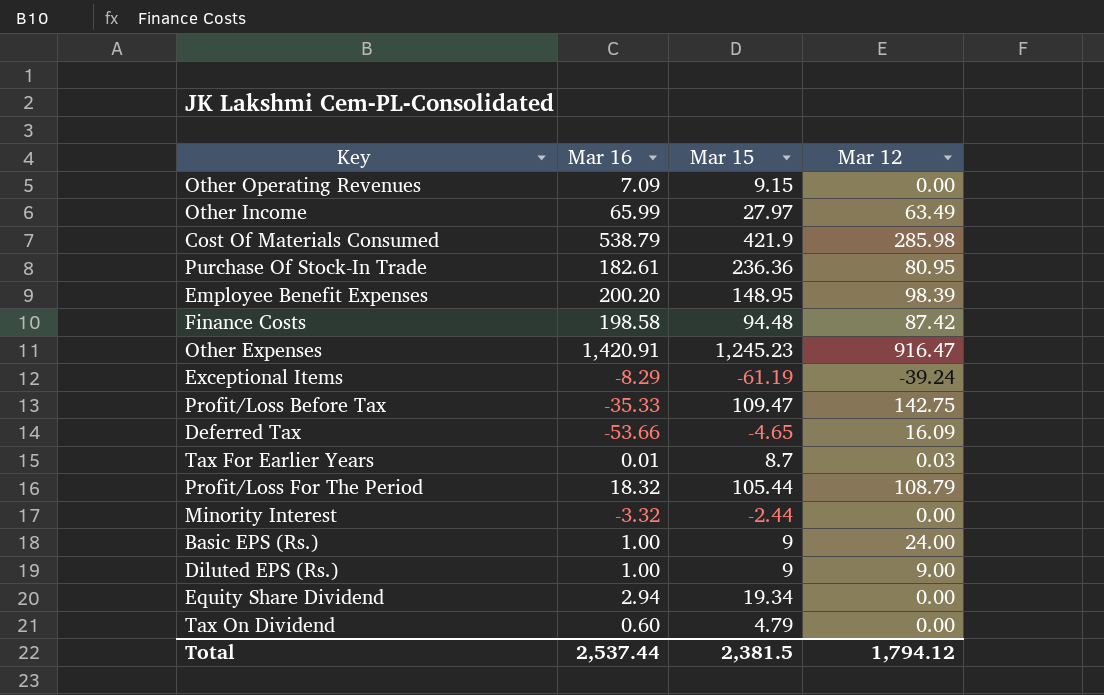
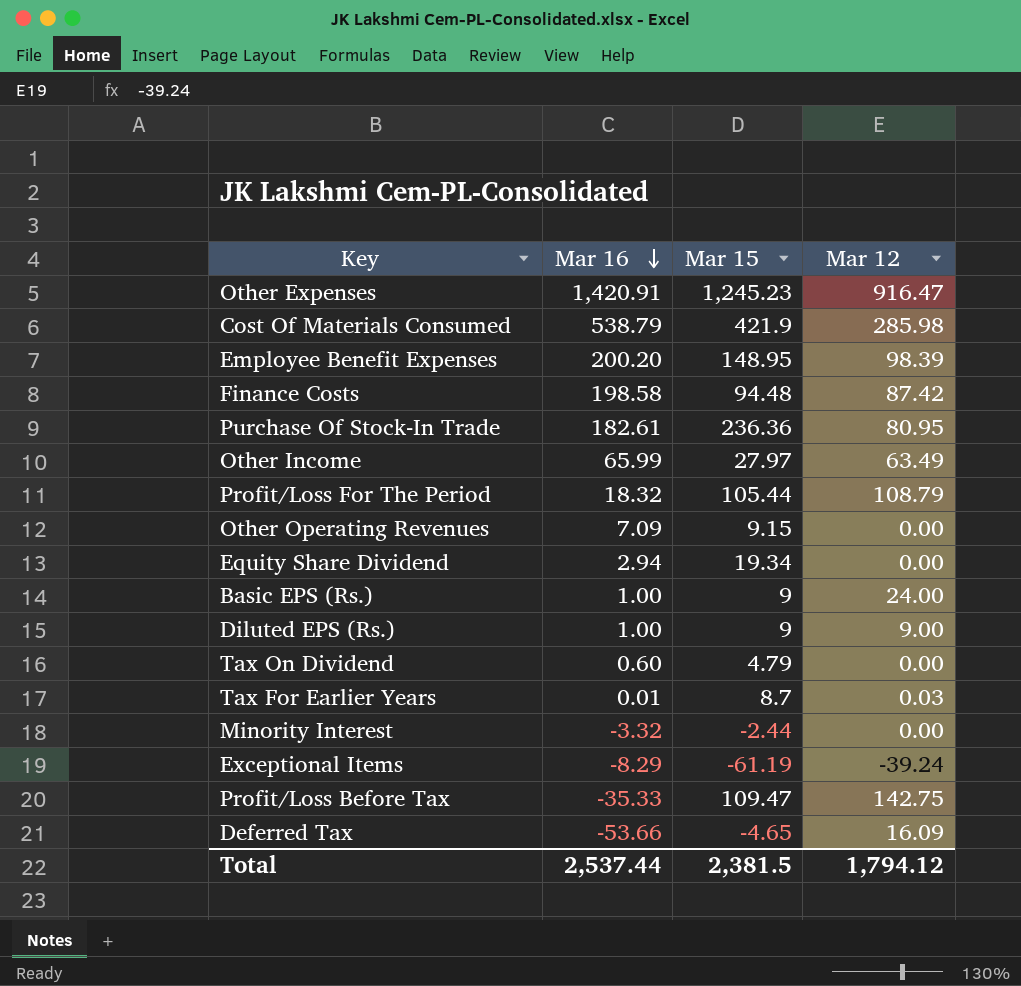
row order: none -> Mar 16 descending

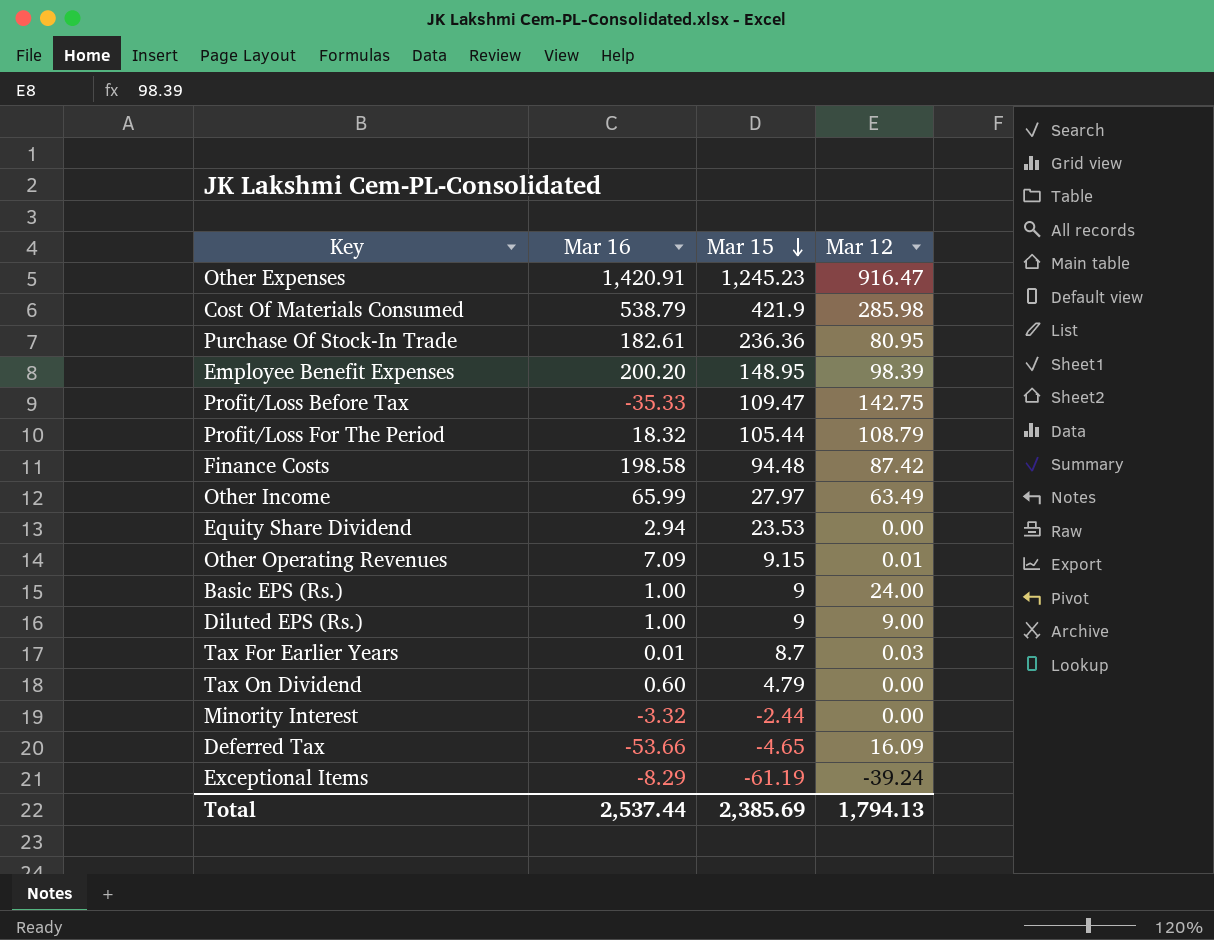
row order: Mar 16 descending -> Mar 15 descending
Equity Share Dividend | Mar 15: 19.34 -> 23.53
Other Operating Revenues | Mar 12: 0.00 -> 0.01
Total | Mar 15: 2,381.5 -> 2,385.69
Total | Mar 12: 1,794.12 -> 1,794.13

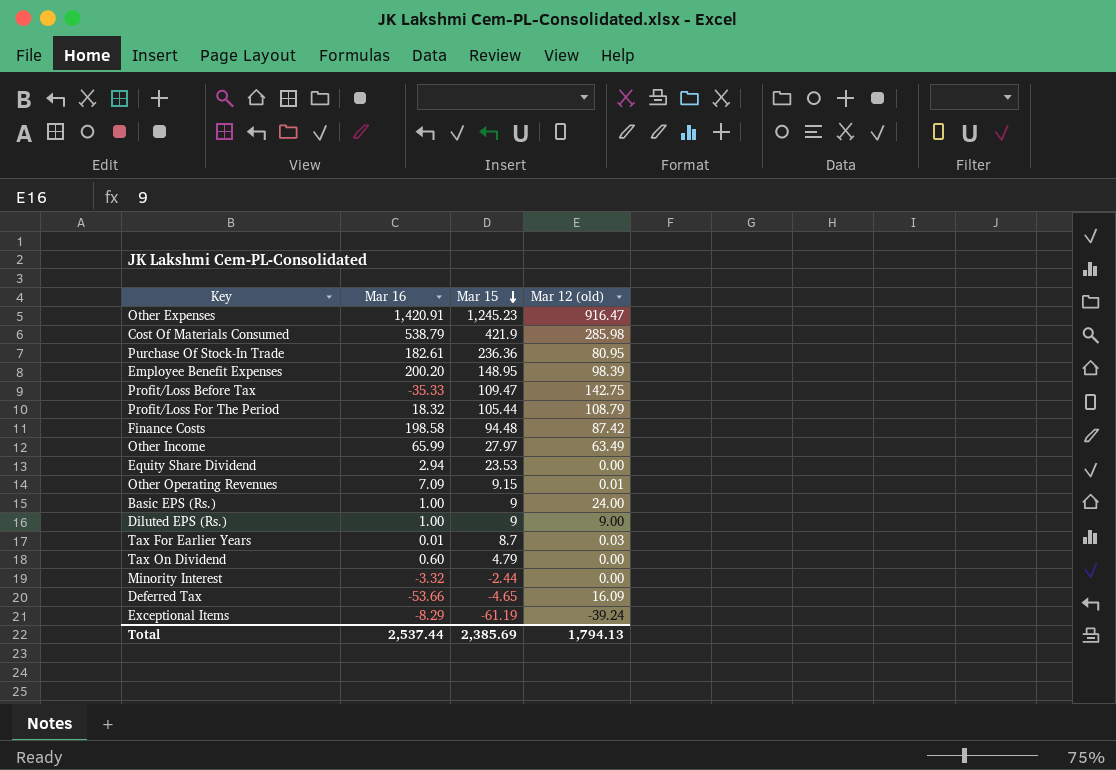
column name: Mar 12 -> Mar 12 (old)

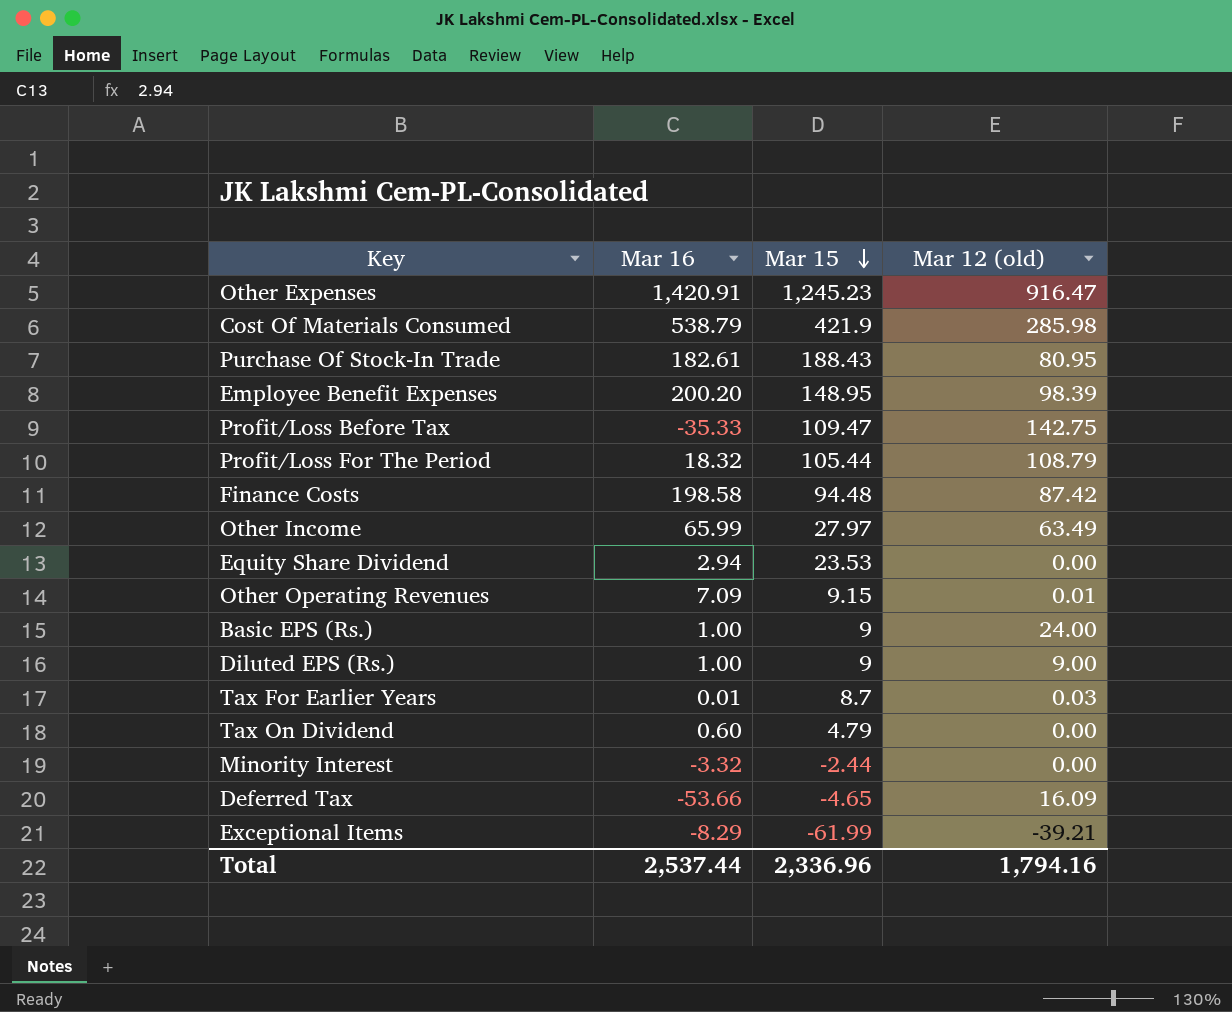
Purchase Of Stock-In Trade | Mar 15: 236.36 -> 188.43
Exceptional Items | Mar 15: -61.19 -> -61.99
Exceptional Items | Mar 12 (old): -39.24 -> -39.21
Total | Mar 15: 2,385.69 -> 2,336.96
Total | Mar 12 (old): 1,794.13 -> 1,794.16

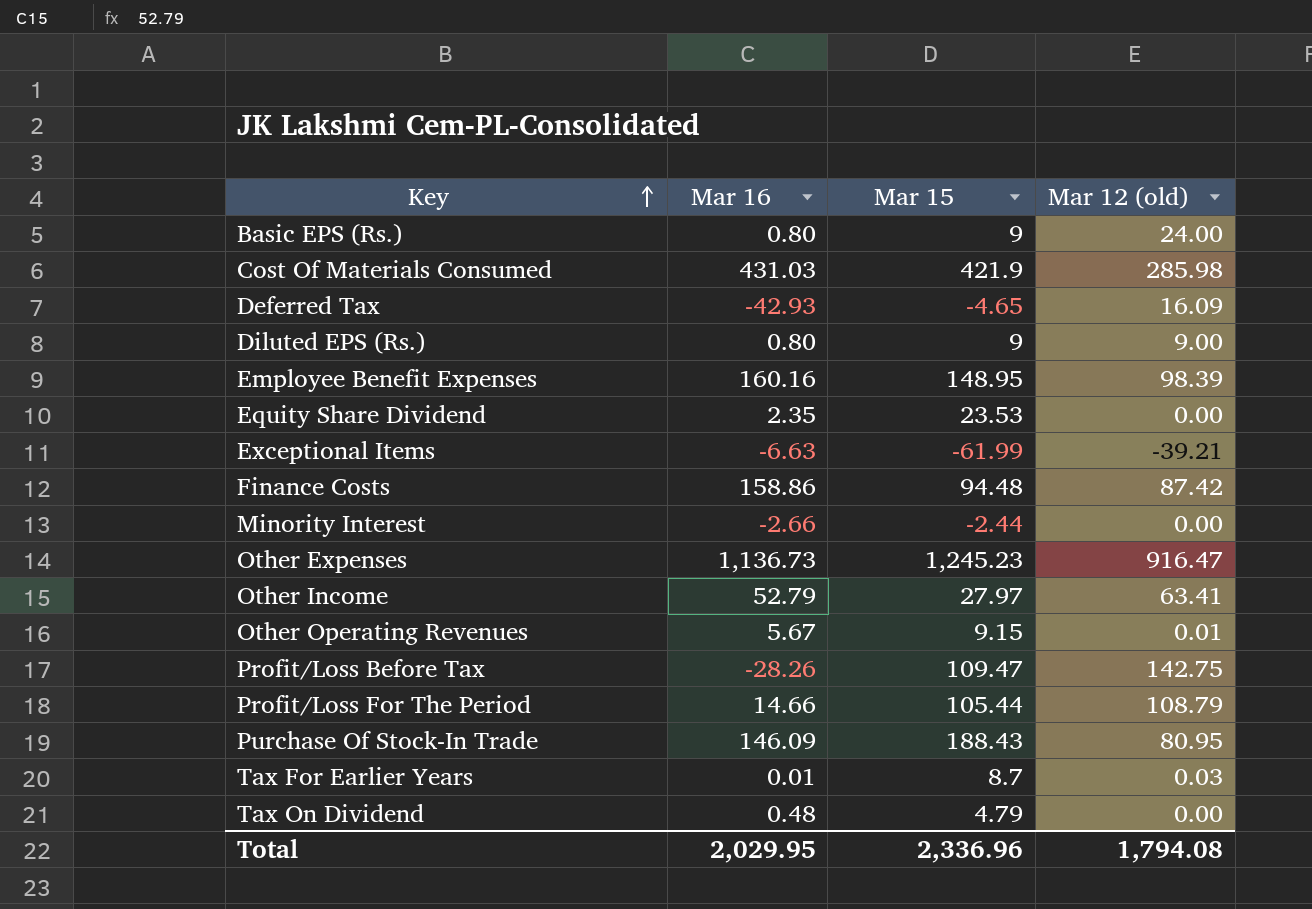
row order: Mar 15 descending -> Key ascending
Basic EPS (Rs.) | Mar 16: 1.00 -> 0.80
Cost Of Materials Consumed | Mar 16: 538.79 -> 431.03
Deferred Tax | Mar 16: -53.66 -> -42.93
Diluted EPS (Rs.) | Mar 16: 1.00 -> 0.80
Employee Benefit Expenses | Mar 16: 200.20 -> 160.16
Equity Share Dividend | Mar 16: 2.94 -> 2.35
Exceptional Items | Mar 16: -8.29 -> -6.63
Finance Costs | Mar 16: 198.58 -> 158.86
Minority Interest | Mar 16: -3.32 -> -2.66
Other Expenses | Mar 16: 1,420.91 -> 1,136.73
Other Income | Mar 16: 65.99 -> 52.79
Other Income | Mar 12 (old): 63.49 -> 63.41
Other Operating Revenues | Mar 16: 7.09 -> 5.67
Profit/Loss Before Tax | Mar 16: -35.33 -> -28.26
Profit/Loss For The Period | Mar 16: 18.32 -> 14.66
Purchase Of Stock-In Trade | Mar 16: 182.61 -> 146.09
Tax On Dividend | Mar 16: 0.60 -> 0.48
Total | Mar 16: 2,537.44 -> 2,029.95
Total | Mar 12 (old): 1,794.16 -> 1,794.08

